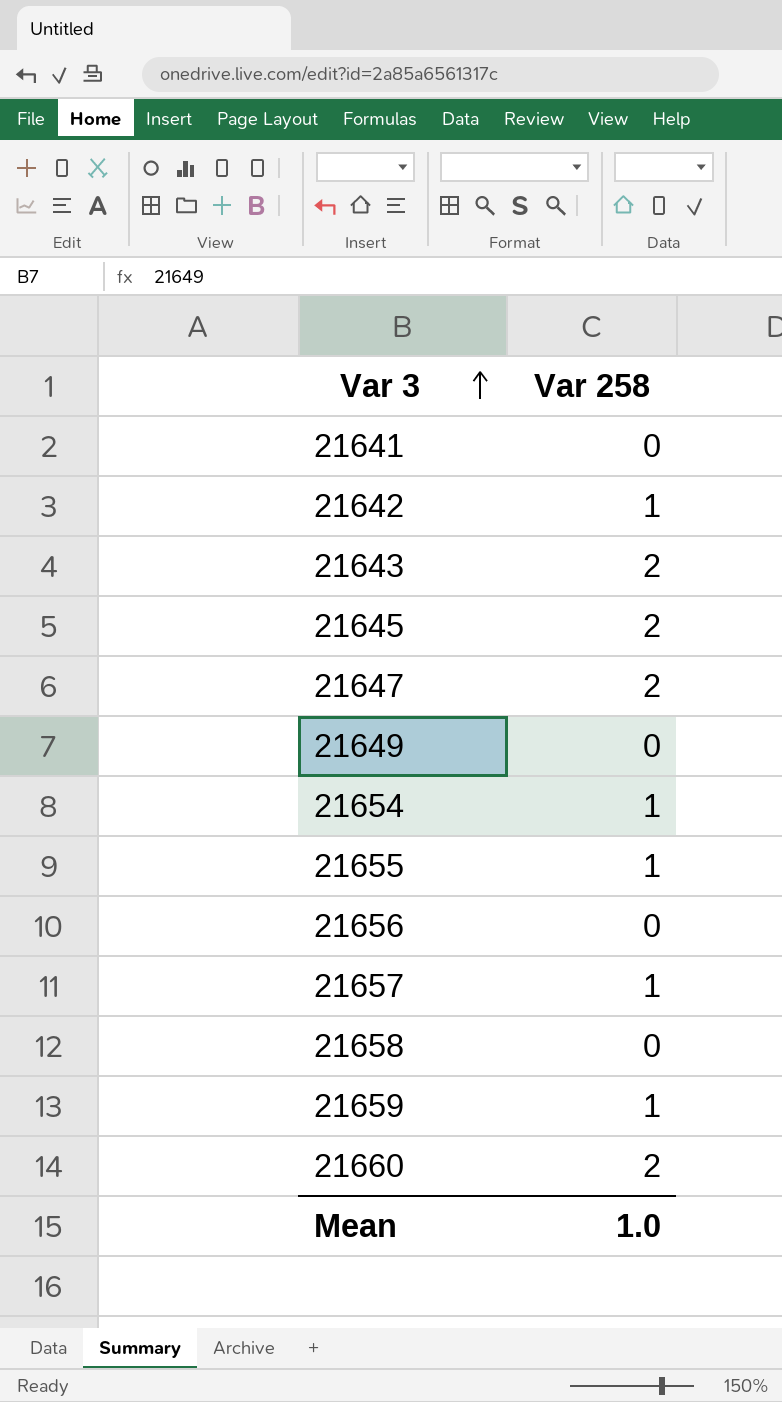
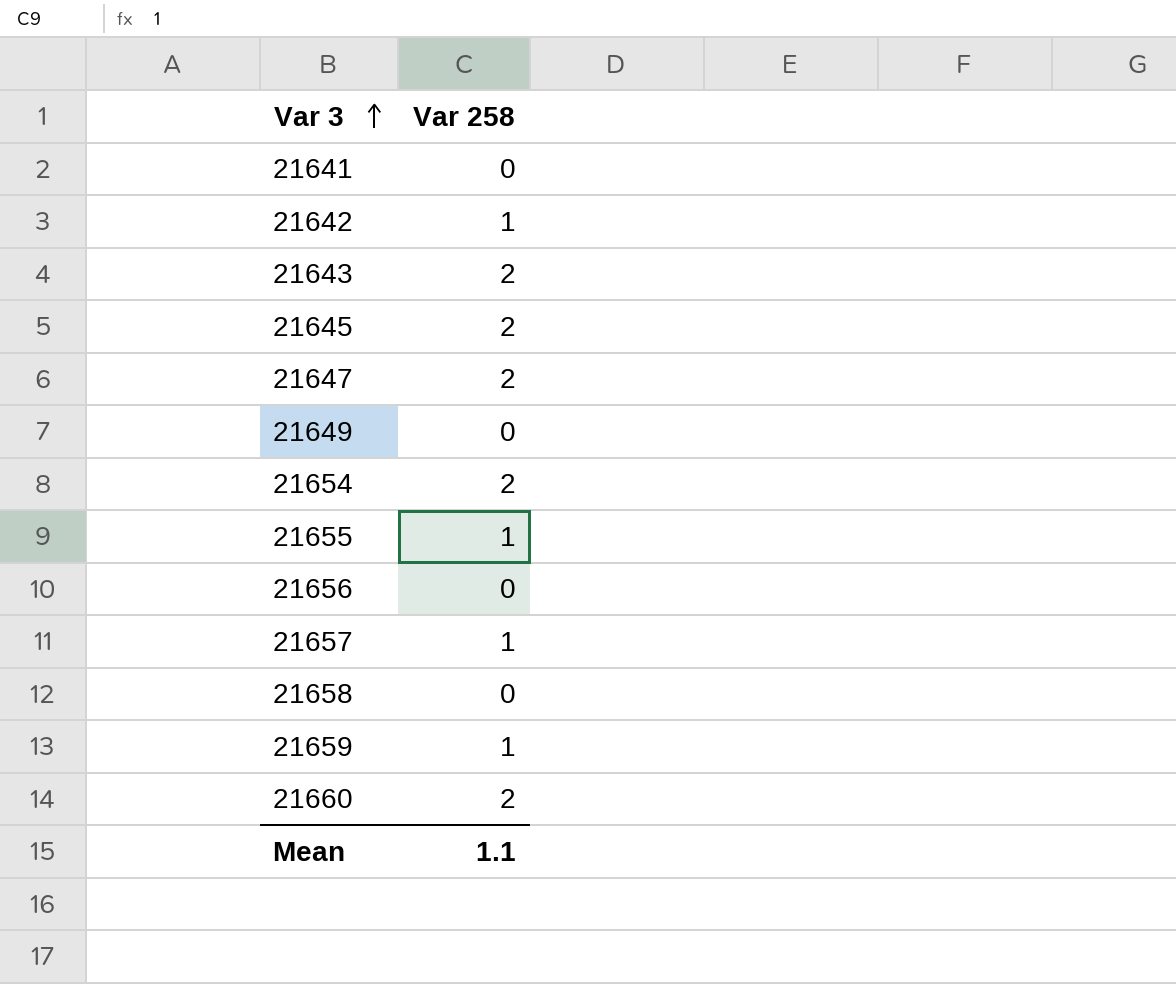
21654 | Var 258: 1 -> 2
Mean | Var 258: 1.0 -> 1.1

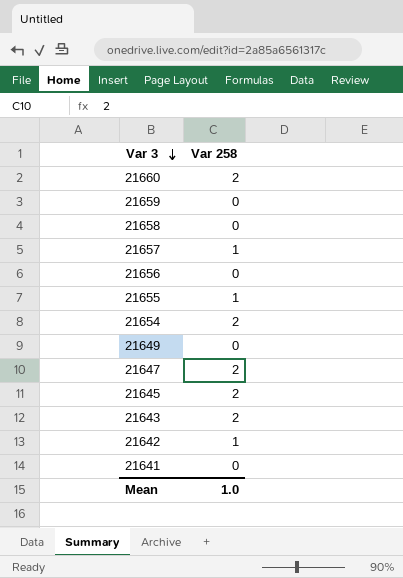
row order: Var 3 ascending -> Var 3 descending
21659 | Var 258: 1 -> 0
Mean | Var 258: 1.1 -> 1.0

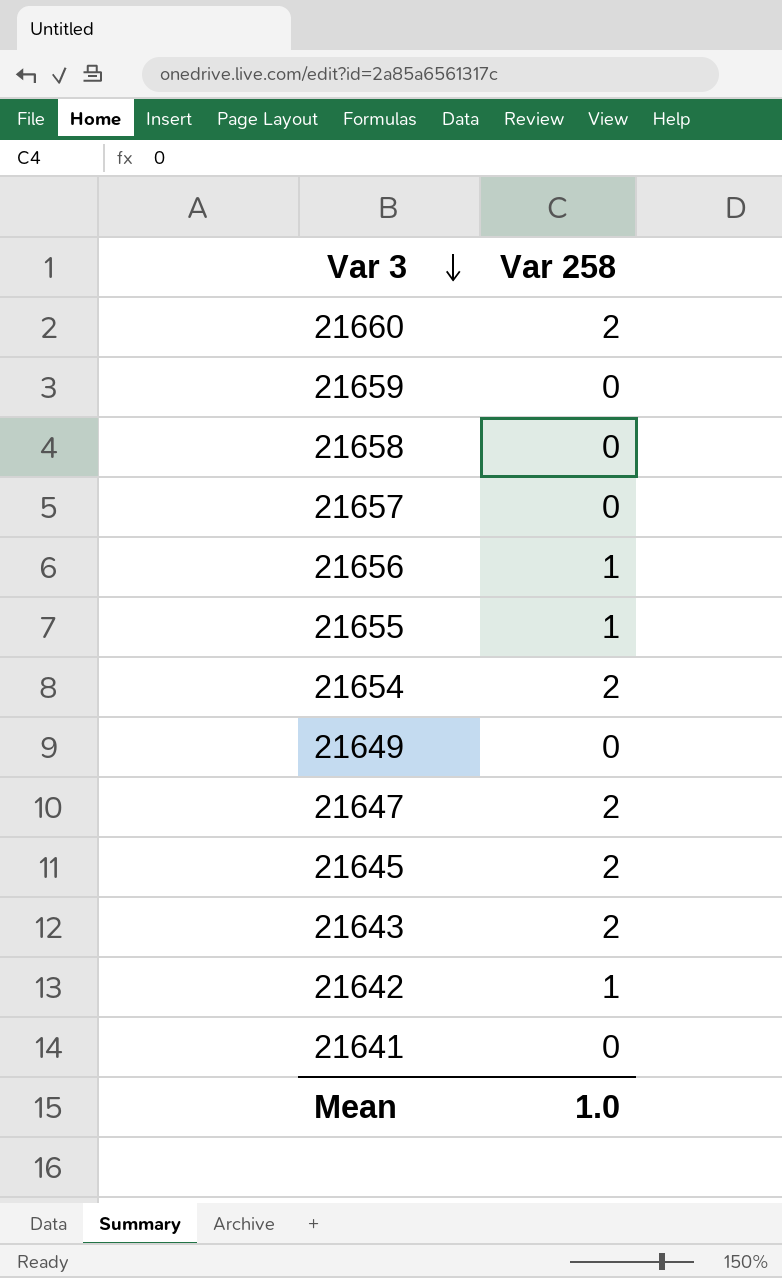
21657 | Var 258: 1 -> 0
21656 | Var 258: 0 -> 1

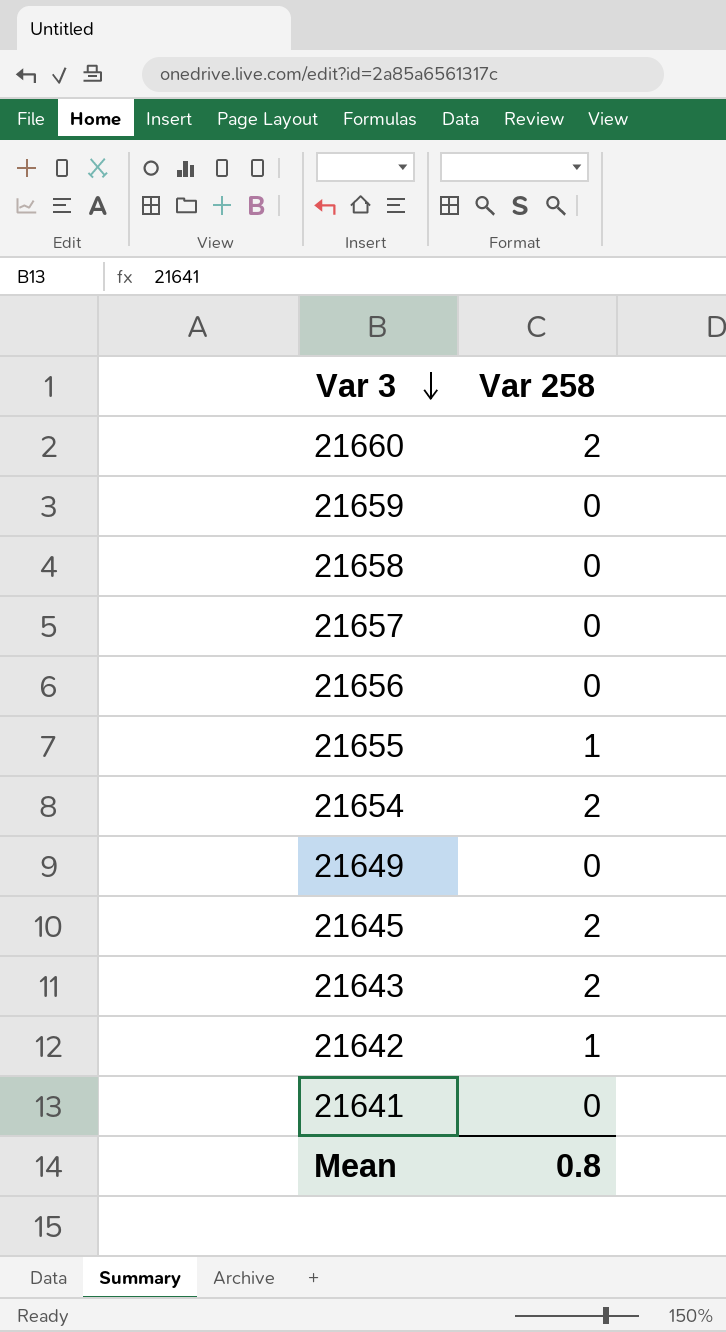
row 21647: 2 -> none
21656 | Var 258: 1 -> 0
Mean | Var 258: 1.0 -> 0.8

